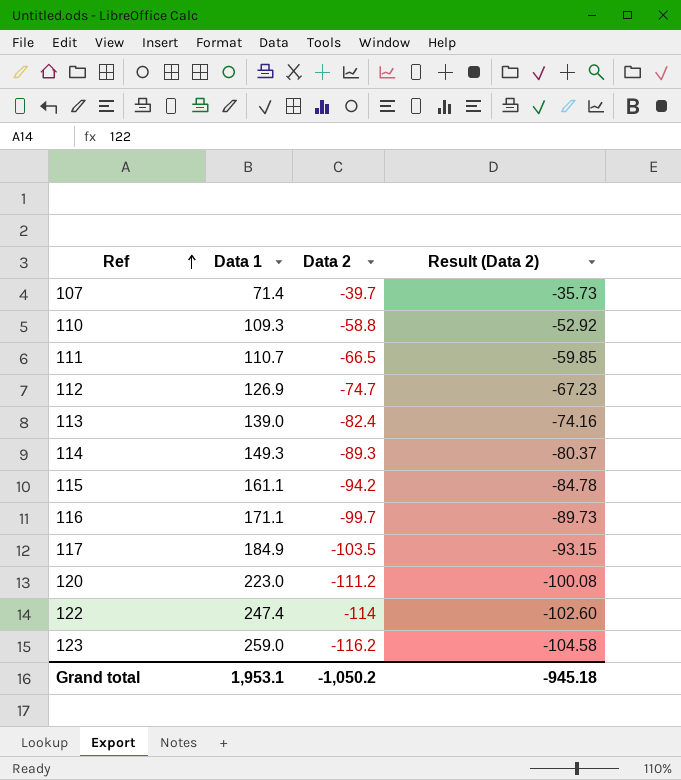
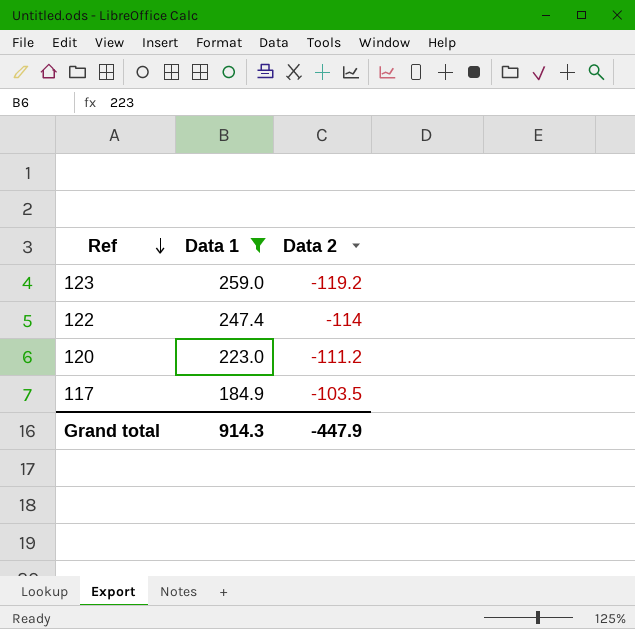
filter: none -> Data 1 >= 184.9
row order: Ref ascending -> Ref descending
column Result (Data 2) | formula: [Data 2] * 0.9 -> none
123 | Data 2: -116.2 -> -119.2
Grand total | Data 1: 1,953.1 -> 914.3
Grand total | Data 2: -1,050.2 -> -447.9

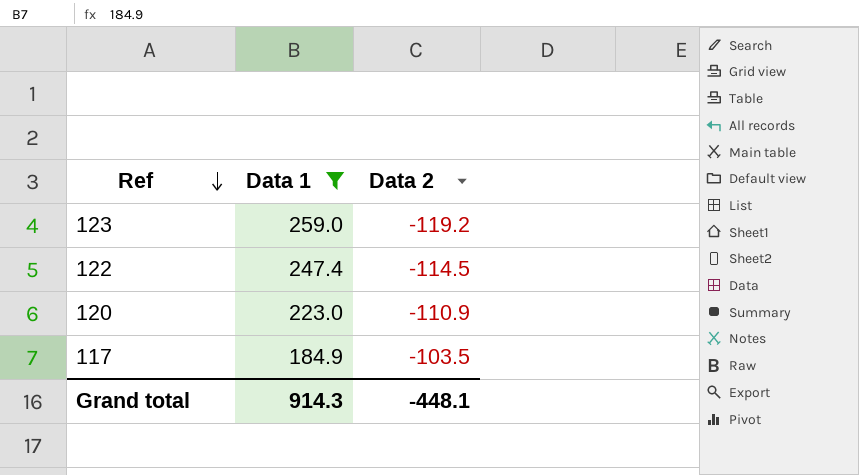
122 | Data 2: -114 -> -114.5
120 | Data 2: -111.2 -> -110.9
Grand total | Data 2: -447.9 -> -448.1

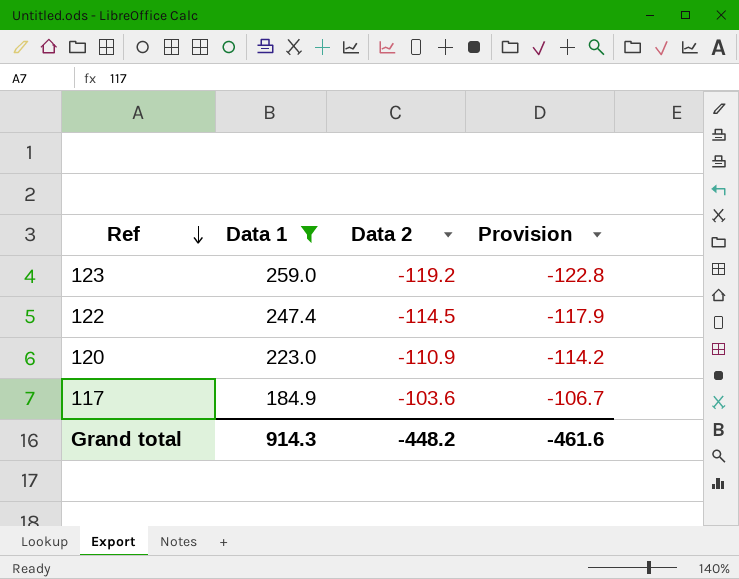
column Provision | formula: none -> [Data 2] * 1.03
117 | Data 2: -103.5 -> -103.6
Grand total | Data 2: -448.1 -> -448.2

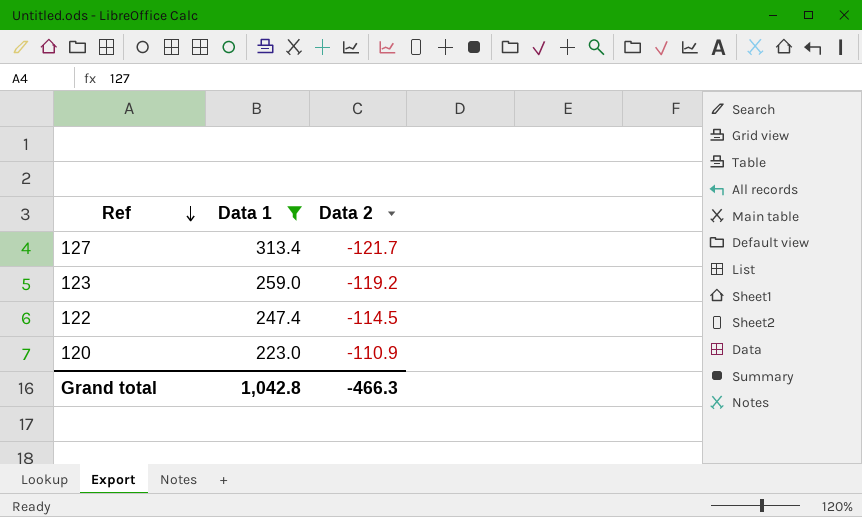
column Provision | formula: [Data 2] * 1.03 -> none
row 117: 184.9 | -103.6 | -106.7 -> none
row 127: none -> 313.4 | -121.7
Grand total | Data 1: 914.3 -> 1,042.8
Grand total | Data 2: -448.2 -> -466.3

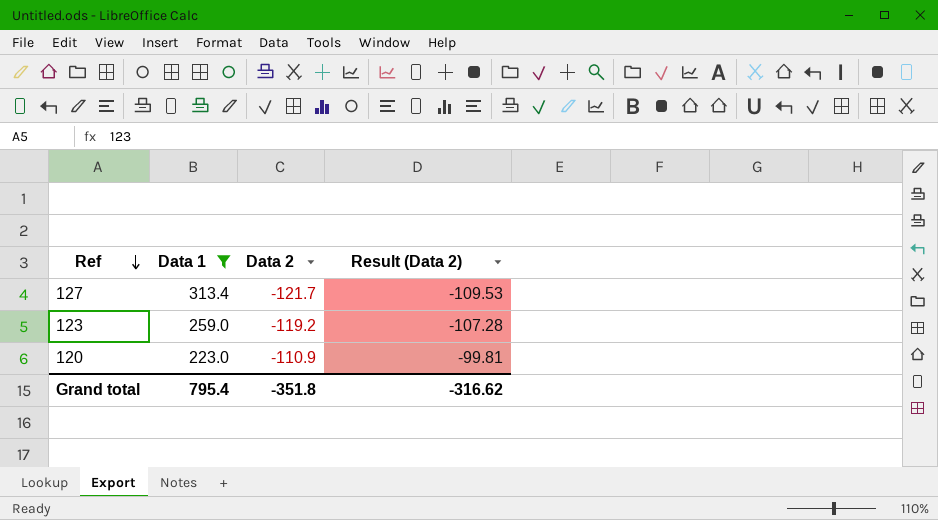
column Result (Data 2) | formula: none -> [Data 2] * 0.9
row 122: 247.4 | -114.5 -> none
Grand total | Data 1: 1,042.8 -> 795.4
Grand total | Data 2: -466.3 -> -351.8

